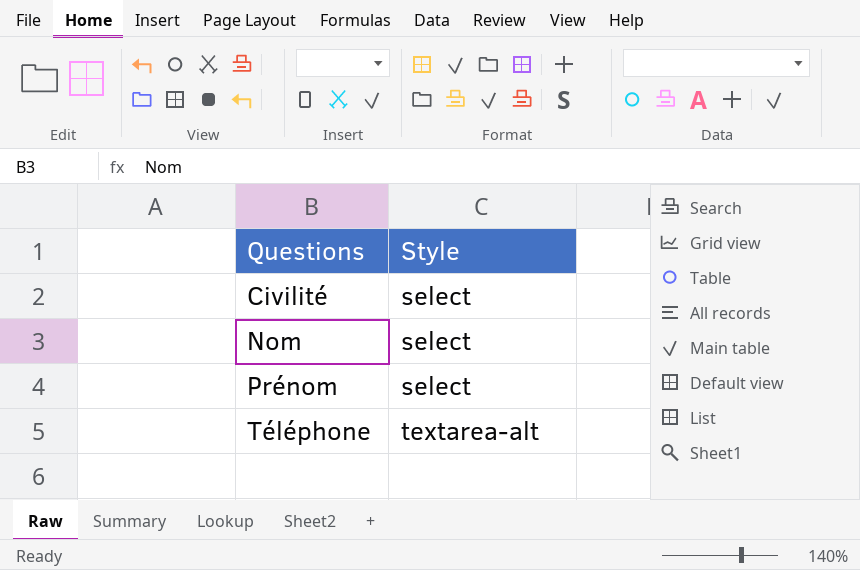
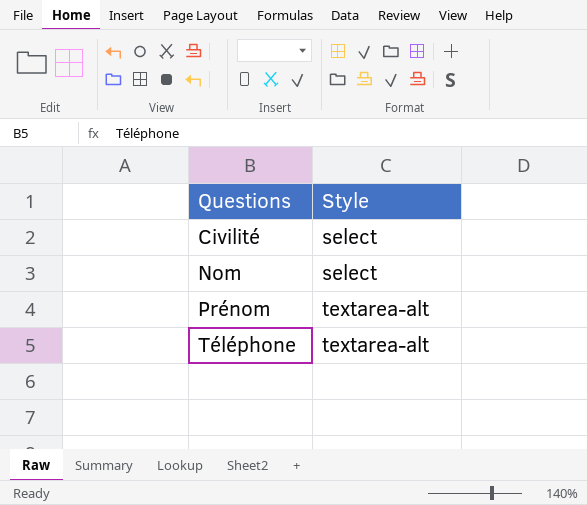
Prénom | Style: select -> textarea-alt

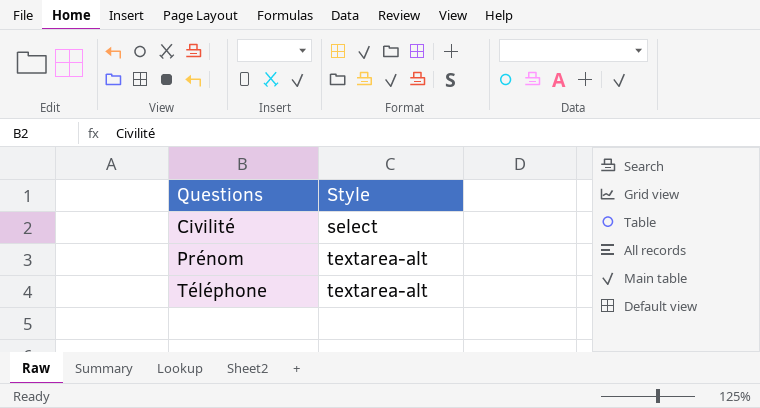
row Nom: select -> none

